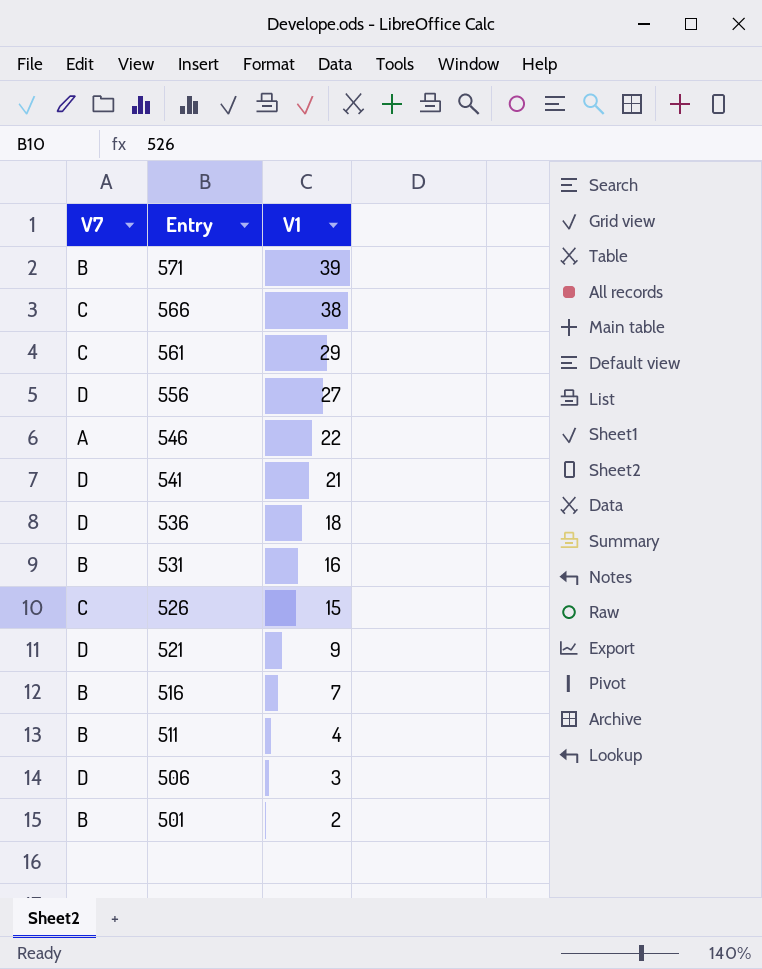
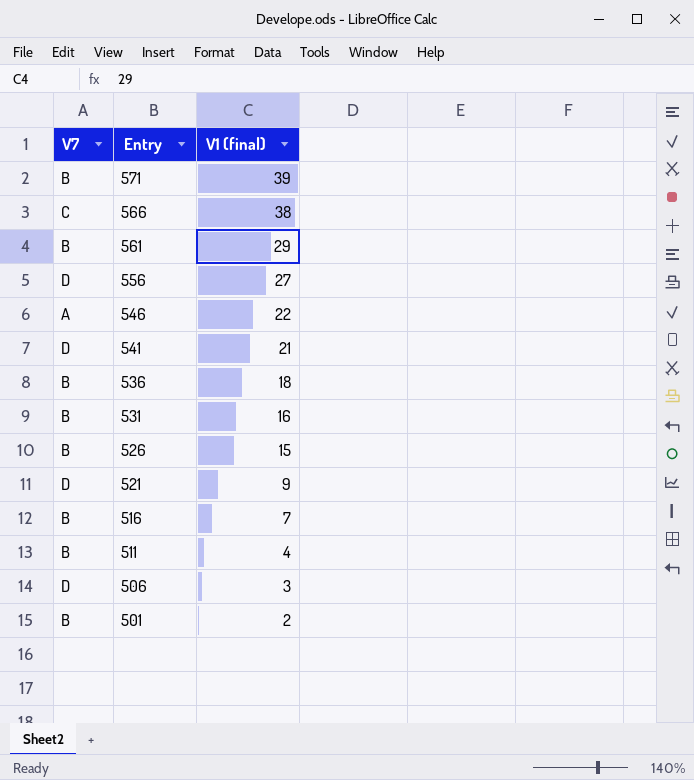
column name: V1 -> V1 (final)
561 | V7: C -> B
536 | V7: D -> B
526 | V7: C -> B

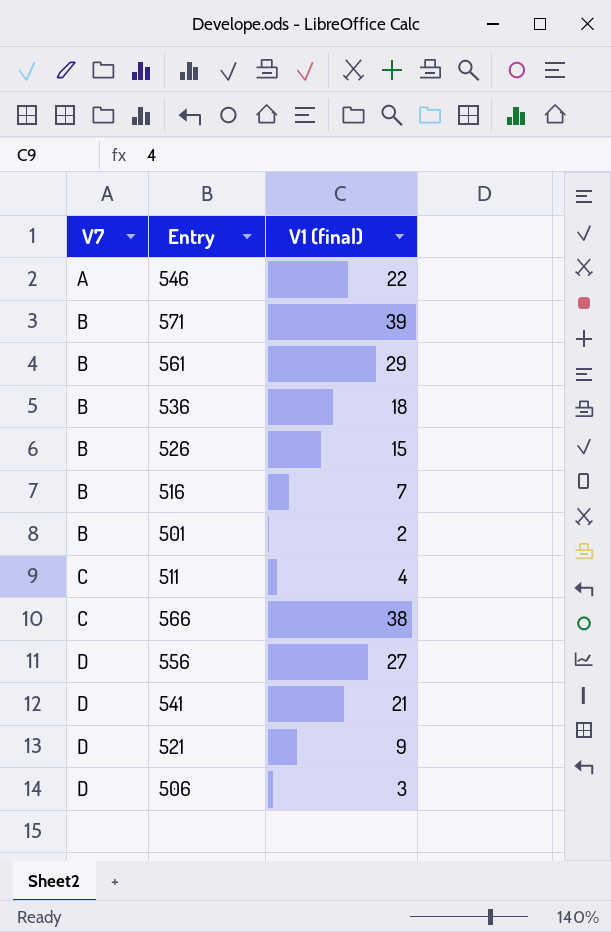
row order: Entry descending -> V7 ascending
row 531: B | 16 -> none
511 | V7: B -> C

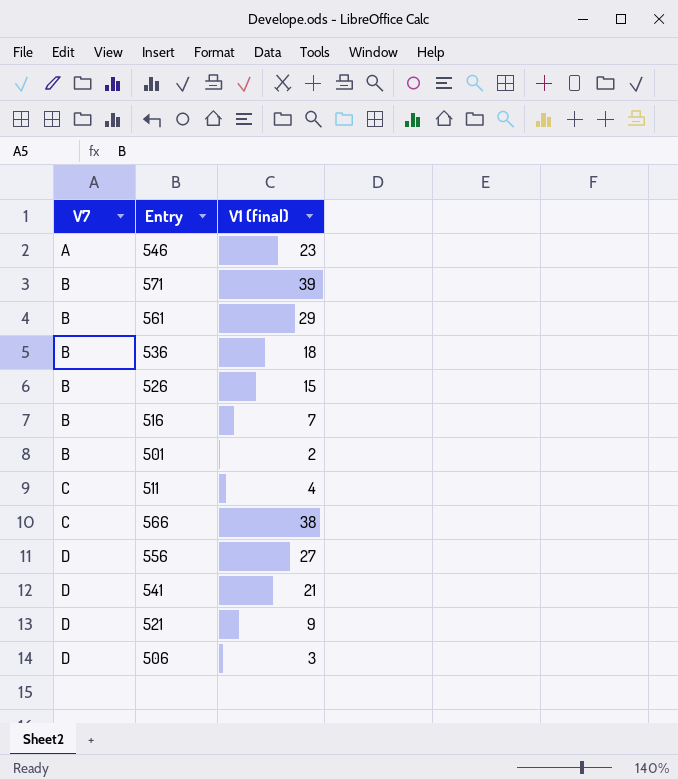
546 | V1 (final): 22 -> 23

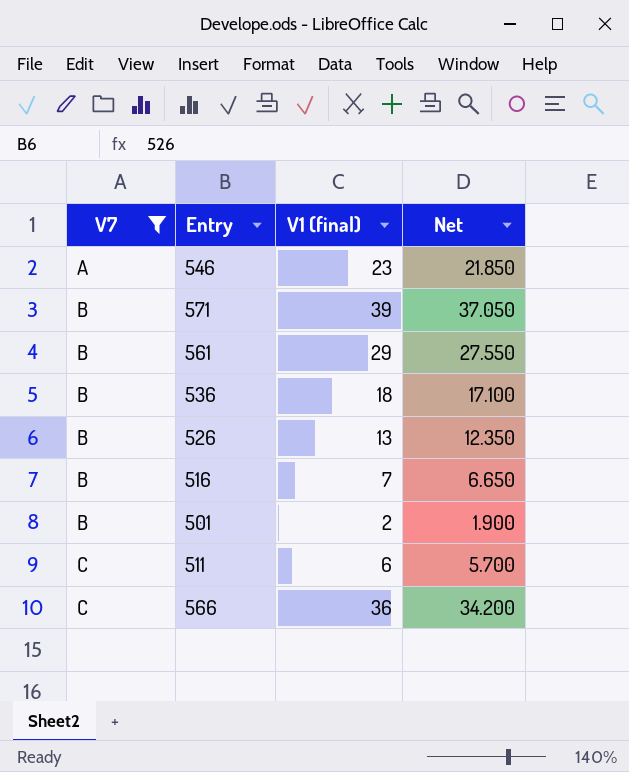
filter: none -> V7 != D
column Net | formula: none -> [V1 (final)] * 0.95
526 | V1 (final): 15 -> 13
511 | V1 (final): 4 -> 6
566 | V1 (final): 38 -> 36

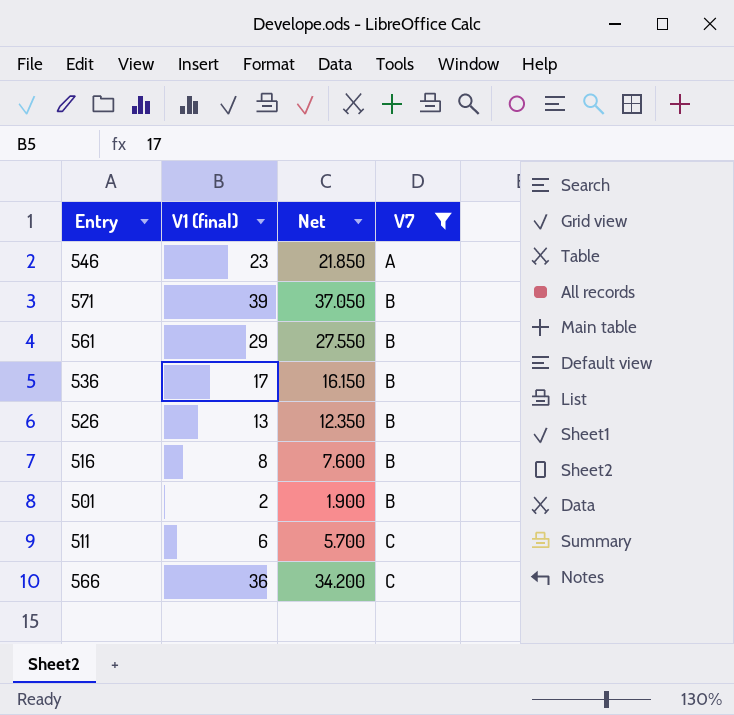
column V7 | position: 1 -> 4
536 | V1 (final): 18 -> 17
536 | Net: 17.100 -> 16.150
516 | V1 (final): 7 -> 8
516 | Net: 6.650 -> 7.600

